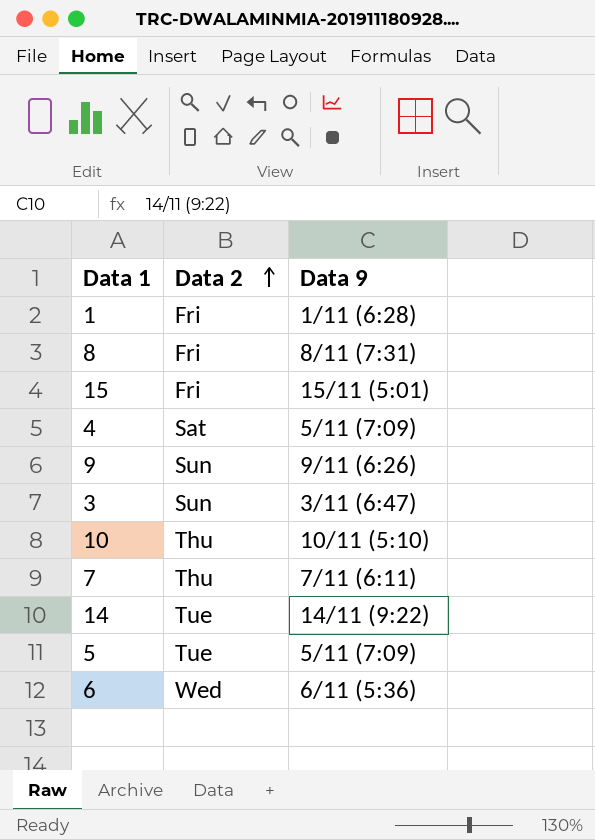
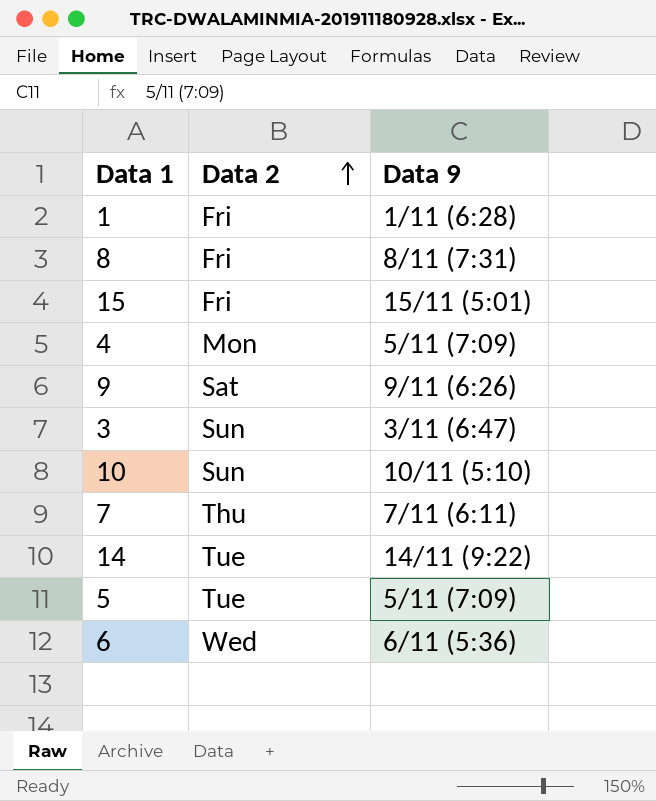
4 | Data 2: Sat -> Mon
9 | Data 2: Sun -> Sat
10 | Data 2: Thu -> Sun

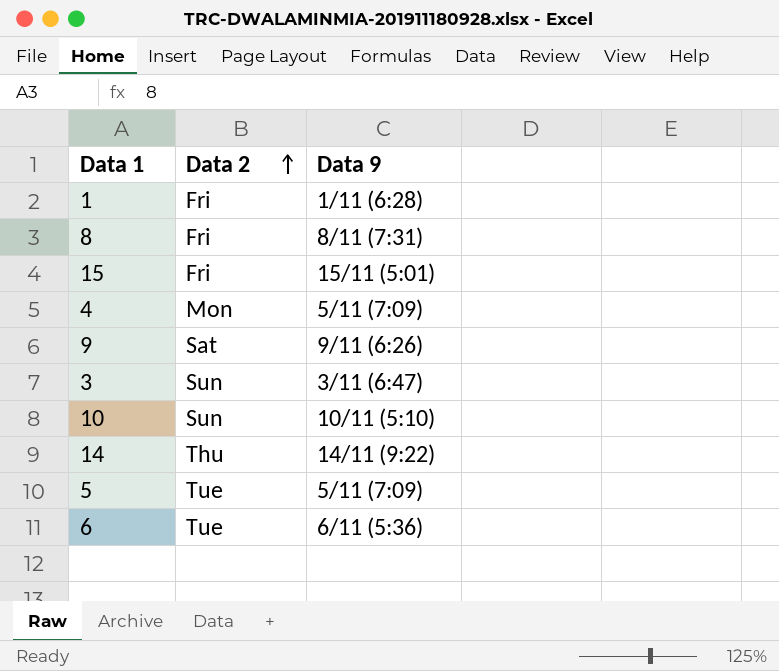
row 7: Thu | 7/11 (6:11) -> none
14 | Data 2: Tue -> Thu
6 | Data 2: Wed -> Tue

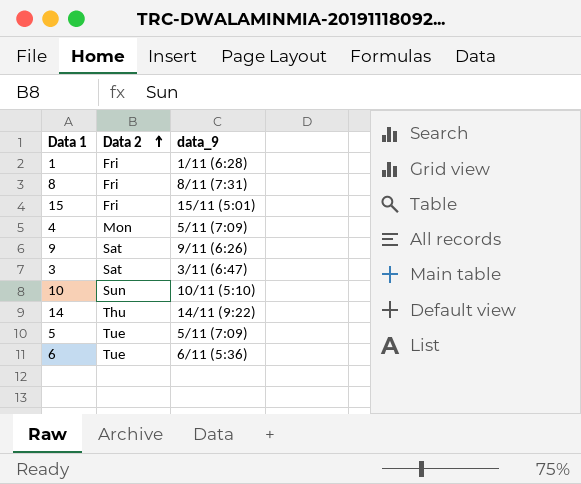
column name: Data 9 -> data_9
3 | Data 2: Sun -> Sat

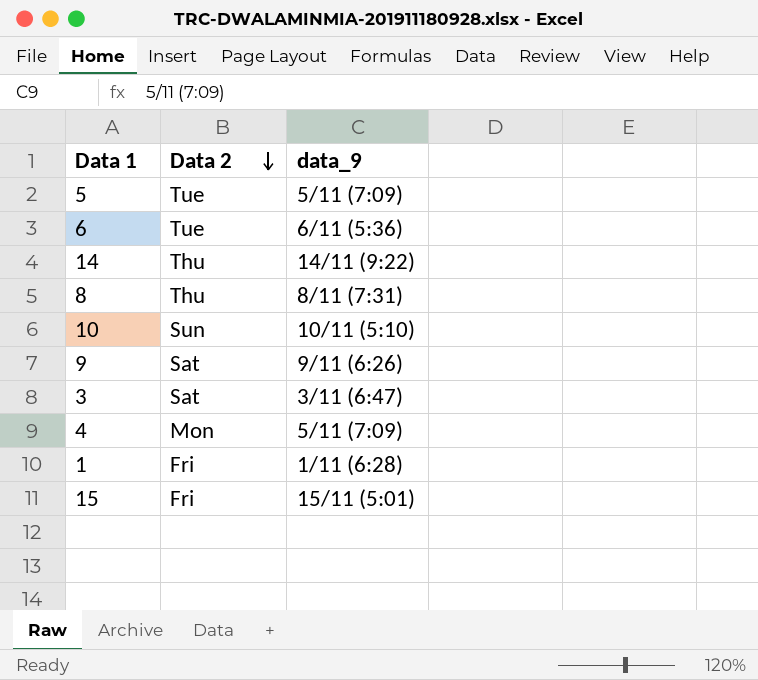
row order: Data 2 ascending -> Data 2 descending
8 | Data 2: Fri -> Thu

